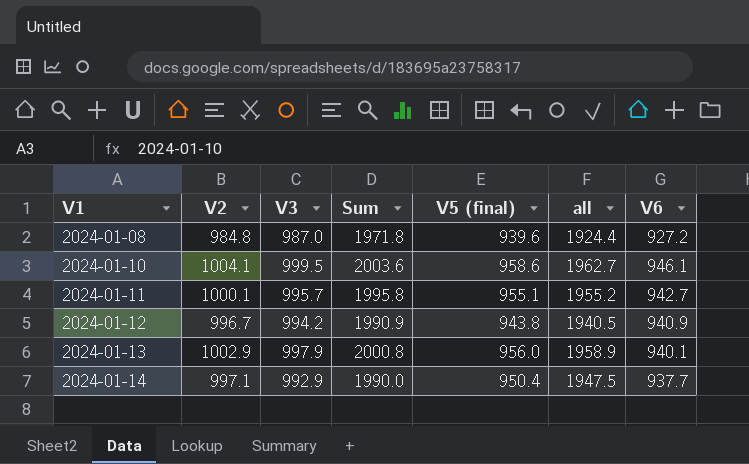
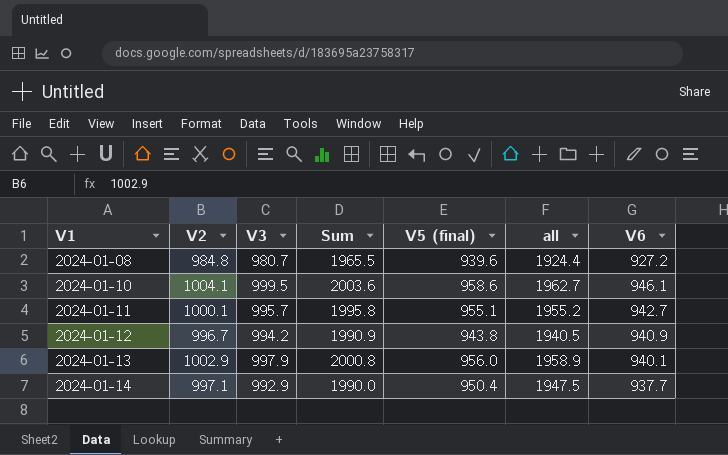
2024-01-08 | V3: 987.0 -> 980.7
2024-01-08 | Sum: 1971.8 -> 1965.5

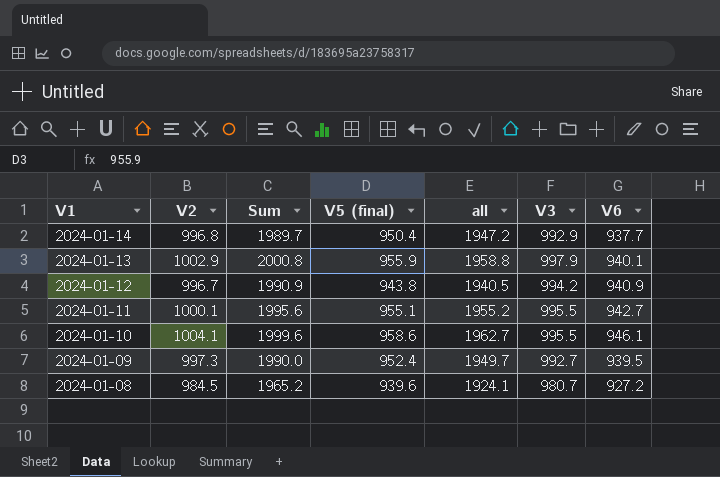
row order: V1 ascending -> V1 descending
column V3 | position: 3 -> 6
2024-01-14 | V2: 997.1 -> 996.8
2024-01-14 | Sum: 1990.0 -> 1989.7
2024-01-14 | all: 1947.5 -> 1947.2
2024-01-13 | V5 (final): 956.0 -> 955.9
2024-01-13 | all: 1958.9 -> 1958.8
2024-01-11 | Sum: 1995.8 -> 1995.6
2024-01-11 | V3: 995.7 -> 995.5
2024-01-10 | Sum: 2003.6 -> 1999.6
2024-01-10 | V3: 999.5 -> 995.5
row 2024-01-09: none -> 997.3 | 1990.0 | 952.4 | 1949.7 | 992.7 | 939.5
2024-01-08 | V2: 984.8 -> 984.5
2024-01-08 | Sum: 1965.5 -> 1965.2
2024-01-08 | all: 1924.4 -> 1924.1

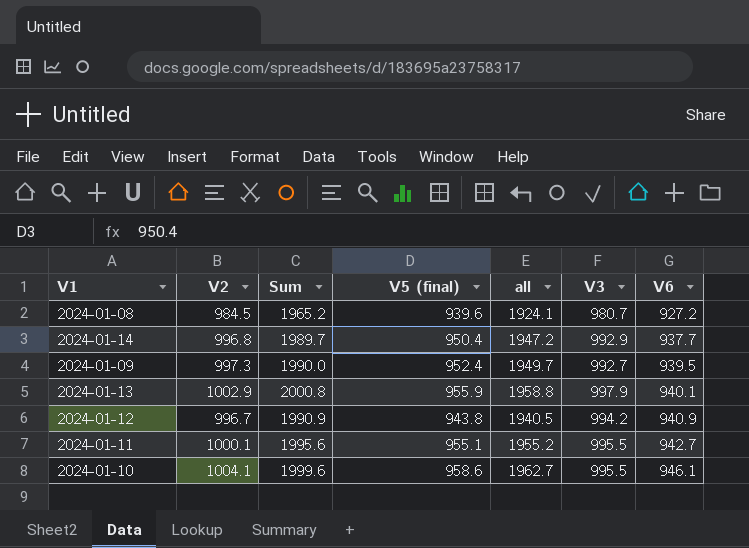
row order: V1 descending -> V6 ascending

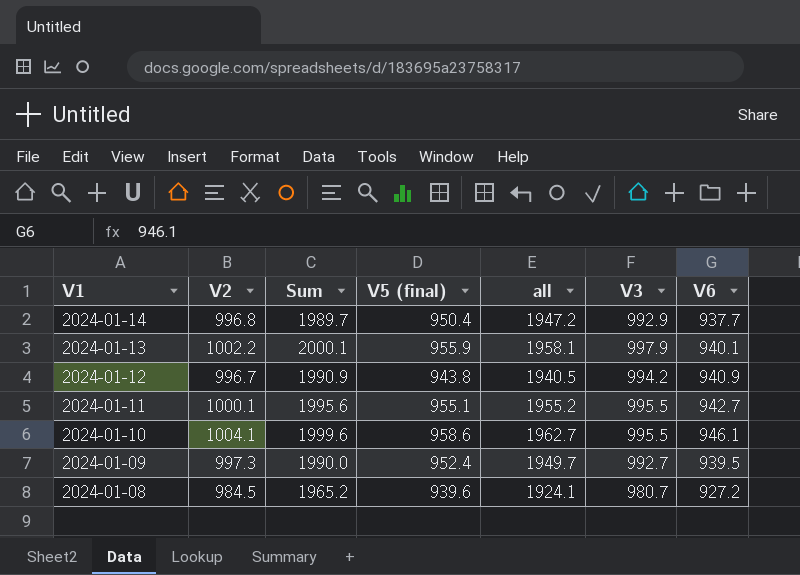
row order: V6 ascending -> V1 descending
2024-01-13 | V2: 1002.9 -> 1002.2
2024-01-13 | Sum: 2000.8 -> 2000.1
2024-01-13 | all: 1958.8 -> 1958.1

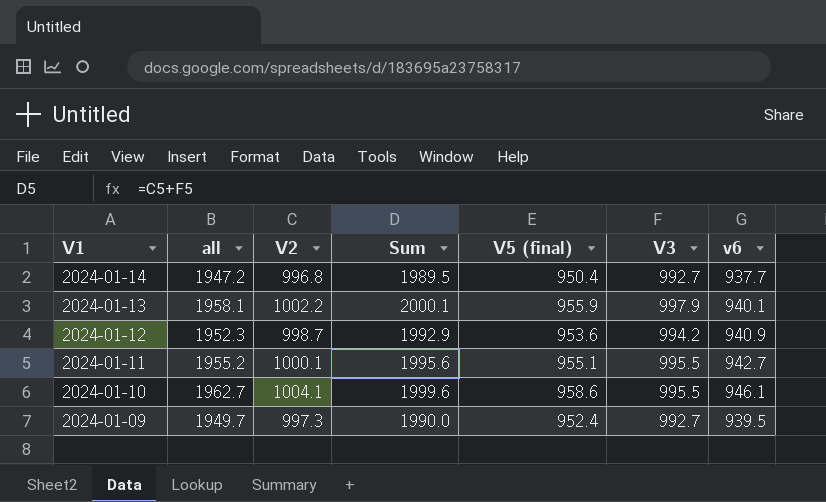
column all | position: 5 -> 2
column name: V6 -> v6
row 2024-01-08: 984.5 | 1965.2 | 939.6 | 1924.1 | 980.7 | 927.2 -> none
2024-01-14 | Sum: 1989.7 -> 1989.5
2024-01-14 | V3: 992.9 -> 992.7
2024-01-12 | all: 1940.5 -> 1952.3
2024-01-12 | V2: 996.7 -> 998.7
2024-01-12 | Sum: 1990.9 -> 1992.9
2024-01-12 | V5 (final): 943.8 -> 953.6

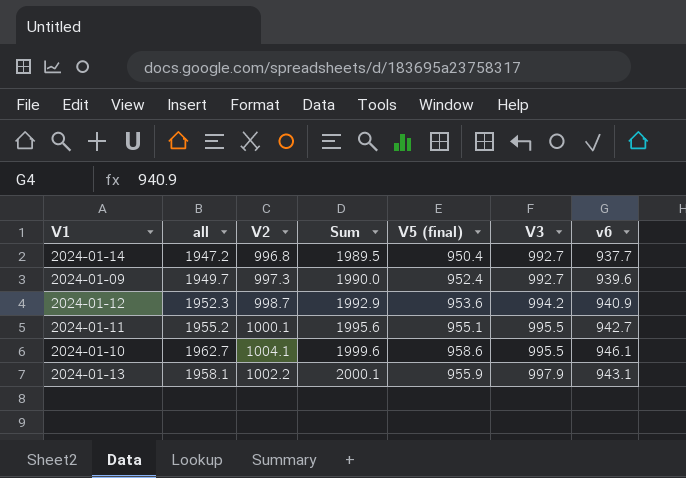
row order: V1 descending -> Sum ascending
2024-01-09 | v6: 939.5 -> 939.6
2024-01-13 | v6: 940.1 -> 943.1

